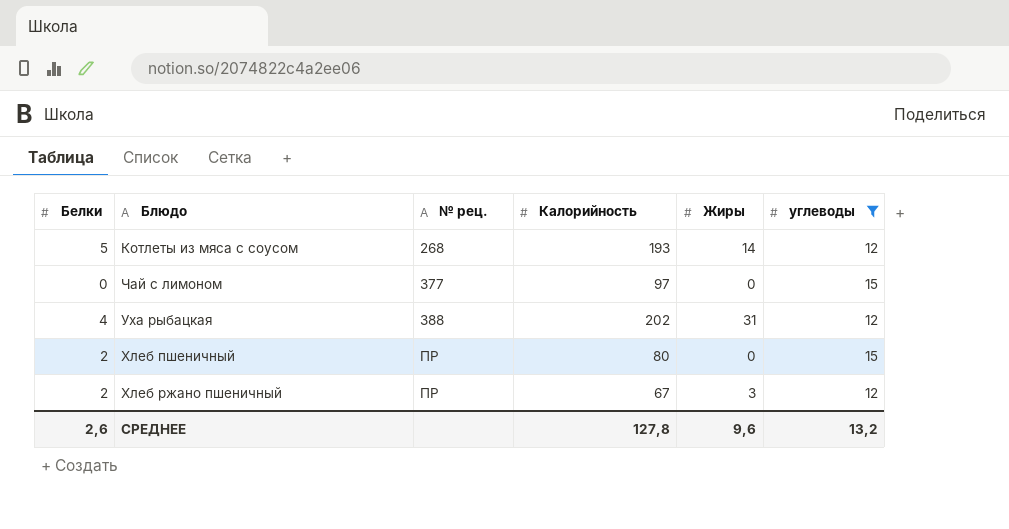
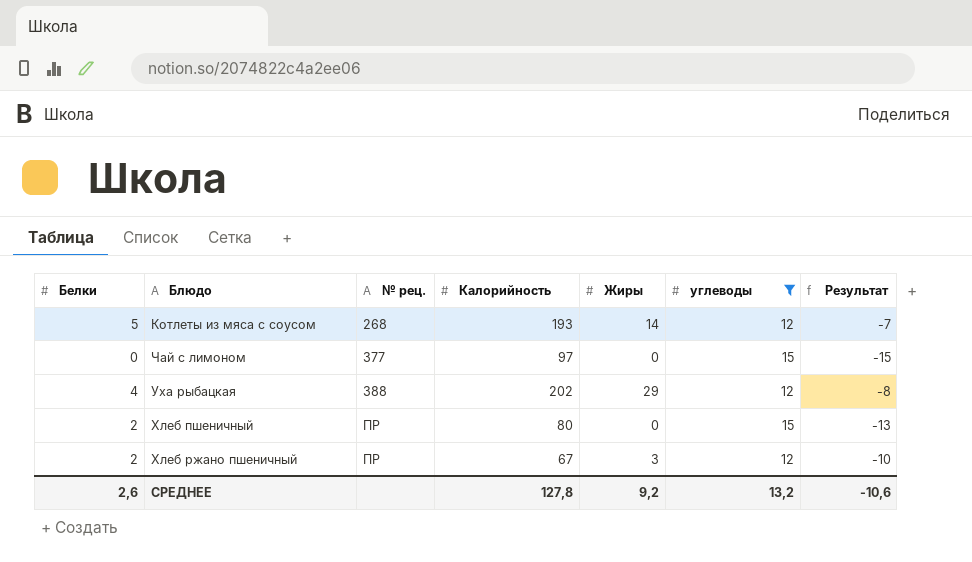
column Результат | formula: none -> [Белки] - [углеводы]
Уха рыбацкая | Жиры: 31 -> 29
СРЕДНЕЕ | Жиры: 9,6 -> 9,2

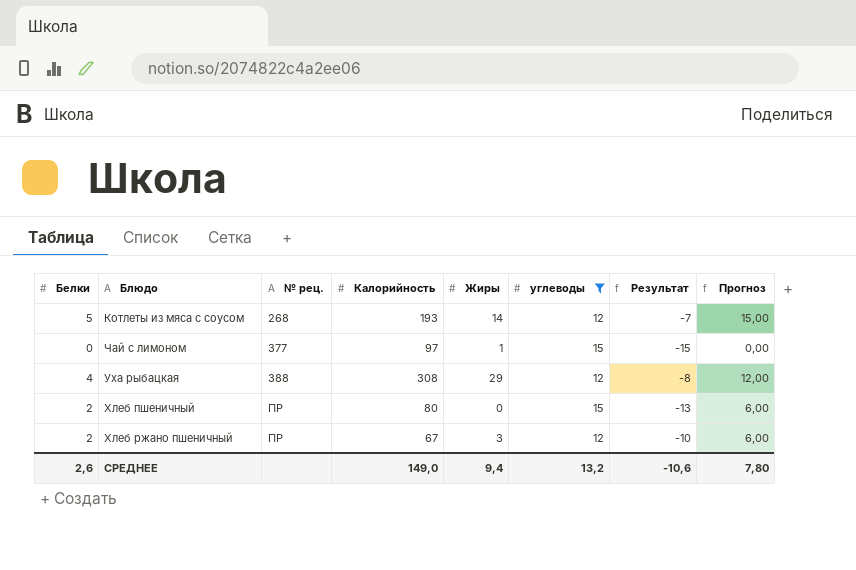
column Прогноз | formula: none -> [Белки] * 3
Чай с лимоном | Жиры: 0 -> 1
Уха рыбацкая | Калорийность: 202 -> 308
СРЕДНЕЕ | Калорийность: 127,8 -> 149,0
СРЕДНЕЕ | Жиры: 9,2 -> 9,4

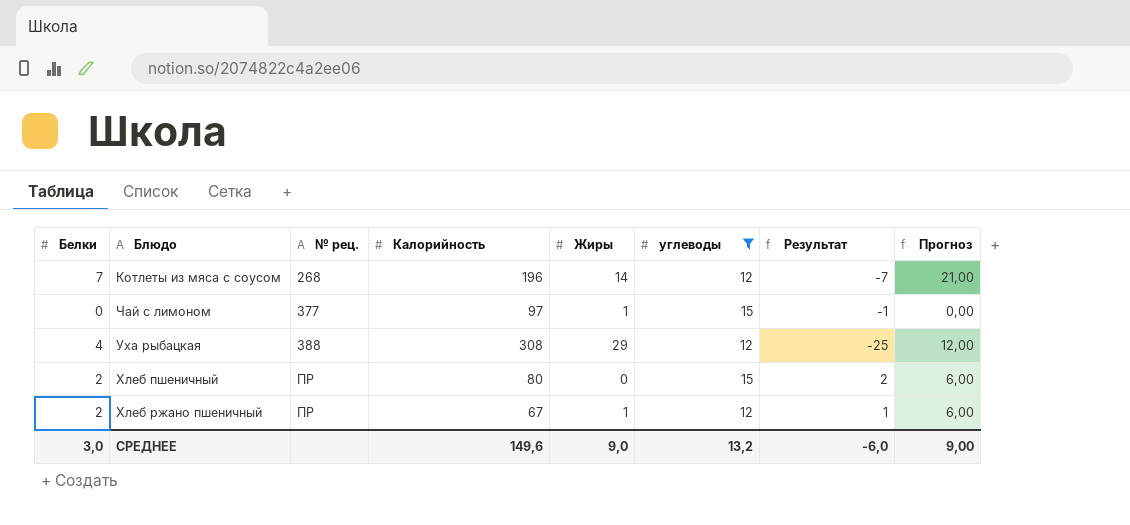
column Результат | formula: [Белки] - [углеводы] -> [Белки] - [Жиры]
Котлеты из мяса с соусом | Белки: 5 -> 7
Котлеты из мяса с соусом | Калорийность: 193 -> 196
Котлеты из мяса с соусом | Прогноз: 15,00 -> 21,00
Хлеб ржано пшеничный | Жиры: 3 -> 1
СРЕДНЕЕ | Белки: 2,6 -> 3,0
СРЕДНЕЕ | Калорийность: 149,0 -> 149,6
СРЕДНЕЕ | Жиры: 9,4 -> 9,0
СРЕДНЕЕ | Результат: -10,6 -> -6,0
СРЕДНЕЕ | Прогноз: 7,80 -> 9,00

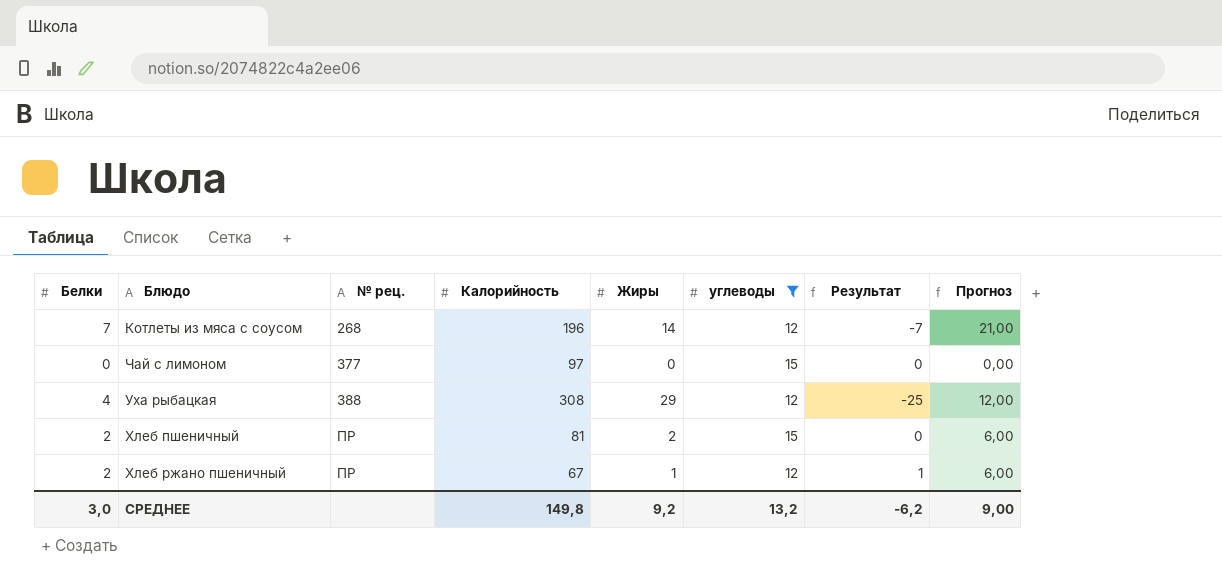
Чай с лимоном | Жиры: 1 -> 0
Чай с лимоном | Результат: -1 -> 0
Хлеб пшеничный | Калорийность: 80 -> 81
Хлеб пшеничный | Жиры: 0 -> 2
Хлеб пшеничный | Результат: 2 -> 0
СРЕДНЕЕ | Калорийность: 149,6 -> 149,8
СРЕДНЕЕ | Жиры: 9,0 -> 9,2
СРЕДНЕЕ | Результат: -6,0 -> -6,2

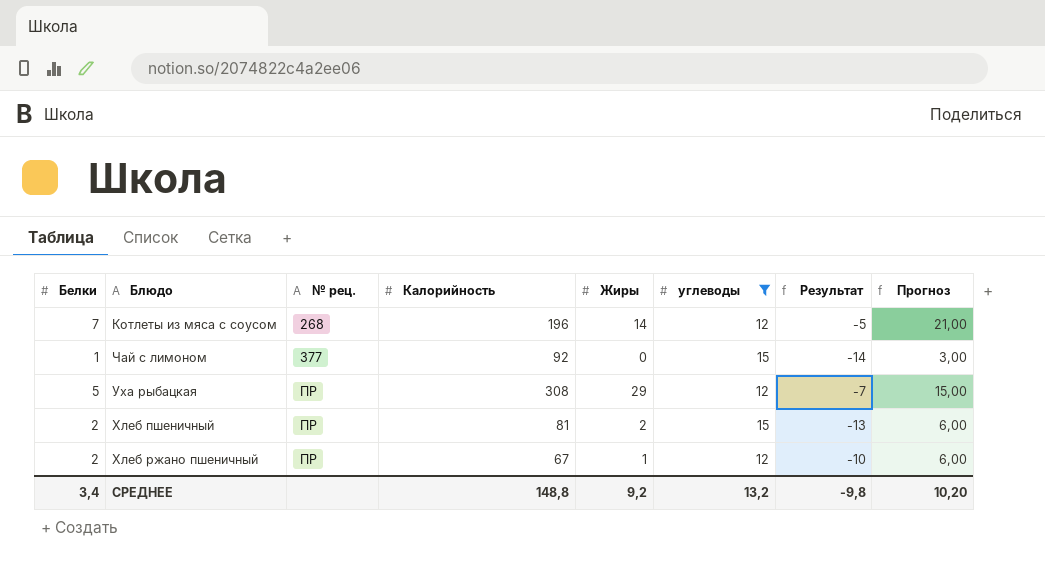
column Результат | formula: [Белки] - [Жиры] -> [Белки] - [углеводы]
Чай с лимоном | Белки: 0 -> 1
Чай с лимоном | Калорийность: 97 -> 92
Чай с лимоном | Прогноз: 0,00 -> 3,00
Уха рыбацкая | Белки: 4 -> 5
Уха рыбацкая | № рец.: 388 -> ПР
Уха рыбацкая | Прогноз: 12,00 -> 15,00
СРЕДНЕЕ | Белки: 3,0 -> 3,4
СРЕДНЕЕ | Калорийность: 149,8 -> 148,8
СРЕДНЕЕ | Результат: -6,2 -> -9,8
СРЕДНЕЕ | Прогноз: 9,00 -> 10,20

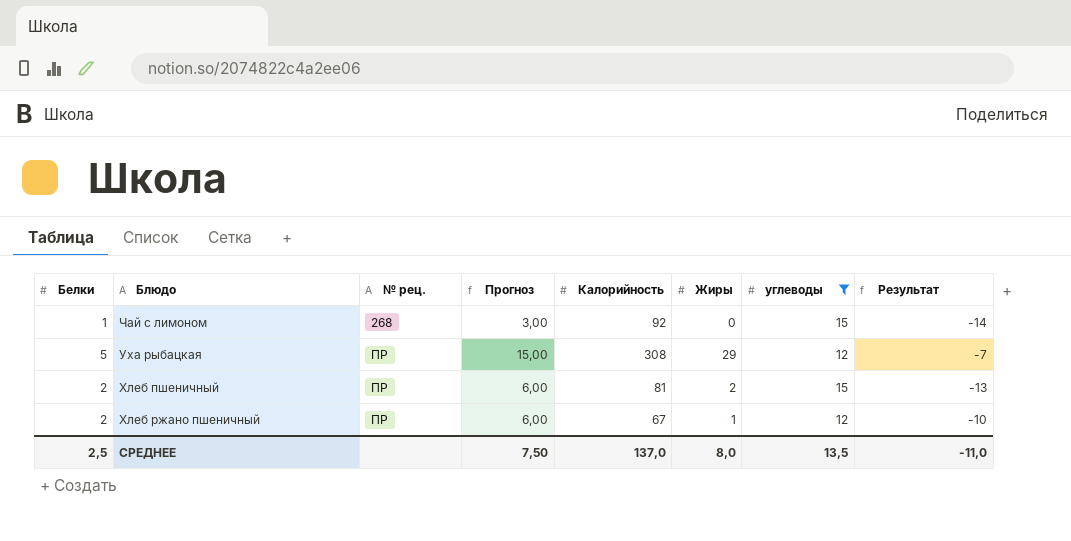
column Прогноз | position: 8 -> 4
row Котлеты из мяса с соусом: 7 | 268 | 196 | 14 | 12 | -5 | 21,00 -> none
Чай с лимоном | № рец.: 377 -> 268
СРЕДНЕЕ | Белки: 3,4 -> 2,5
СРЕДНЕЕ | Прогноз: 10,20 -> 7,50
СРЕДНЕЕ | Калорийность: 148,8 -> 137,0
СРЕДНЕЕ | Жиры: 9,2 -> 8,0
СРЕДНЕЕ | углеводы: 13,2 -> 13,5
СРЕДНЕЕ | Результат: -9,8 -> -11,0

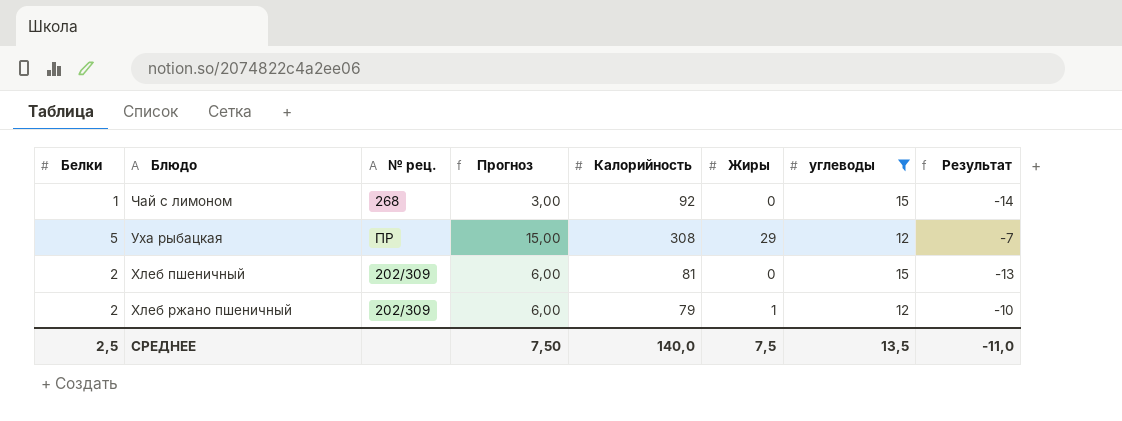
Хлеб пшеничный | № рец.: ПР -> 202/309
Хлеб пшеничный | Жиры: 2 -> 0
Хлеб ржано пшеничный | № рец.: ПР -> 202/309
Хлеб ржано пшеничный | Калорийность: 67 -> 79
СРЕДНЕЕ | Калорийность: 137,0 -> 140,0
СРЕДНЕЕ | Жиры: 8,0 -> 7,5

